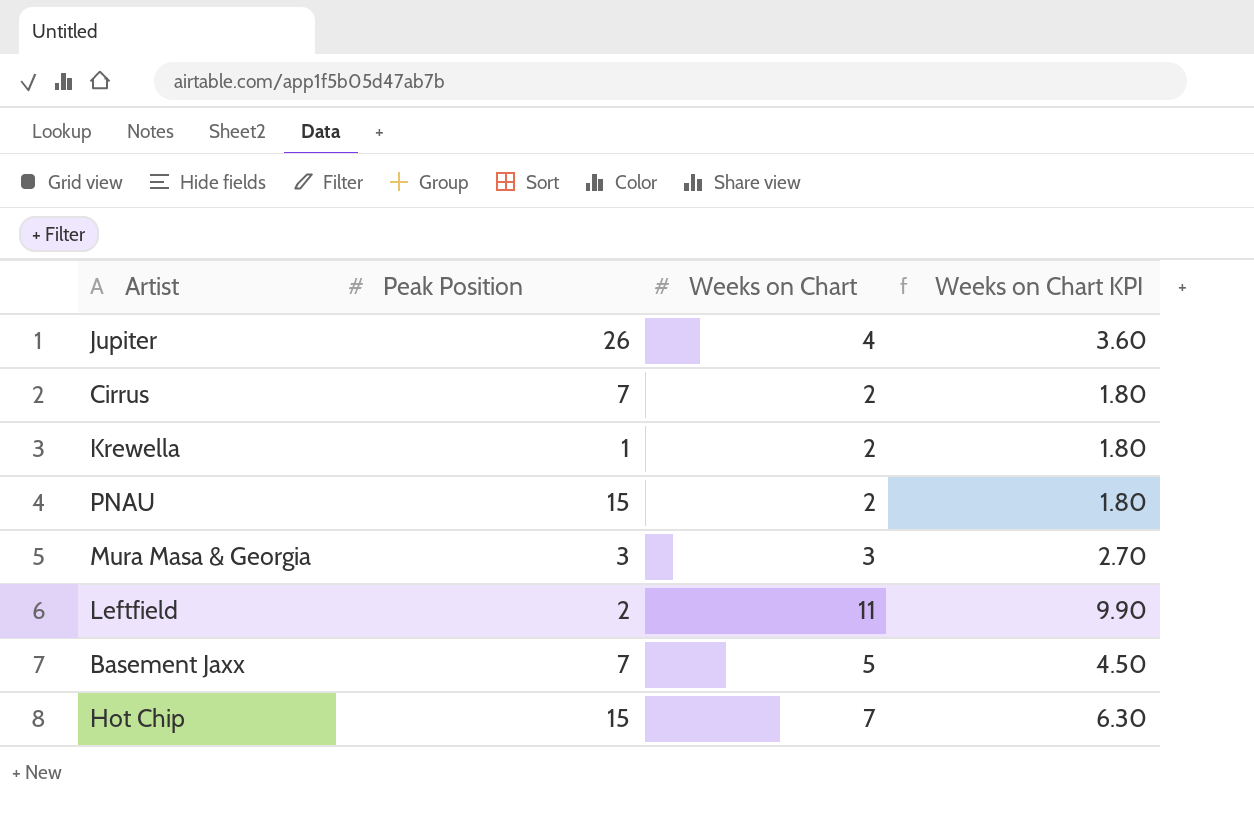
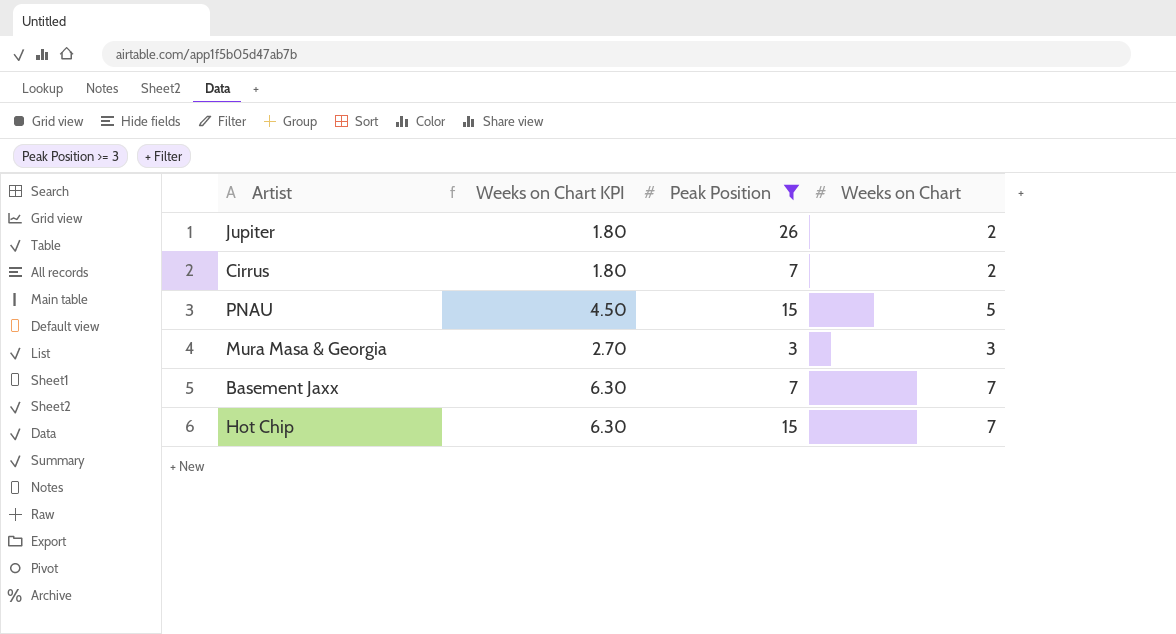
filter: none -> Peak Position >= 3
column Weeks on Chart KPI | position: 4 -> 2
Jupiter | Weeks on Chart KPI: 3.60 -> 1.80
Jupiter | Weeks on Chart: 4 -> 2
PNAU | Weeks on Chart KPI: 1.80 -> 4.50
PNAU | Weeks on Chart: 2 -> 5
Basement Jaxx | Weeks on Chart KPI: 4.50 -> 6.30
Basement Jaxx | Weeks on Chart: 5 -> 7

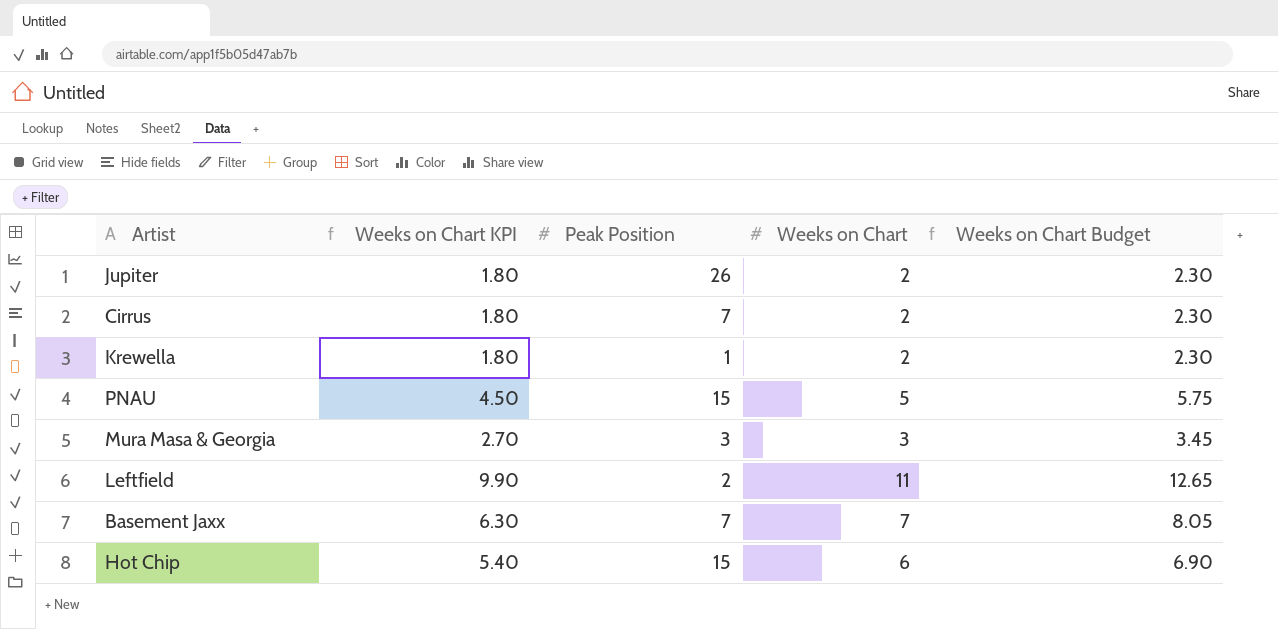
filter: Peak Position >= 3 -> none
column Weeks on Chart Budget | formula: none -> [Weeks on Chart] * 1.15
Hot Chip | Weeks on Chart KPI: 6.30 -> 5.40
Hot Chip | Weeks on Chart: 7 -> 6

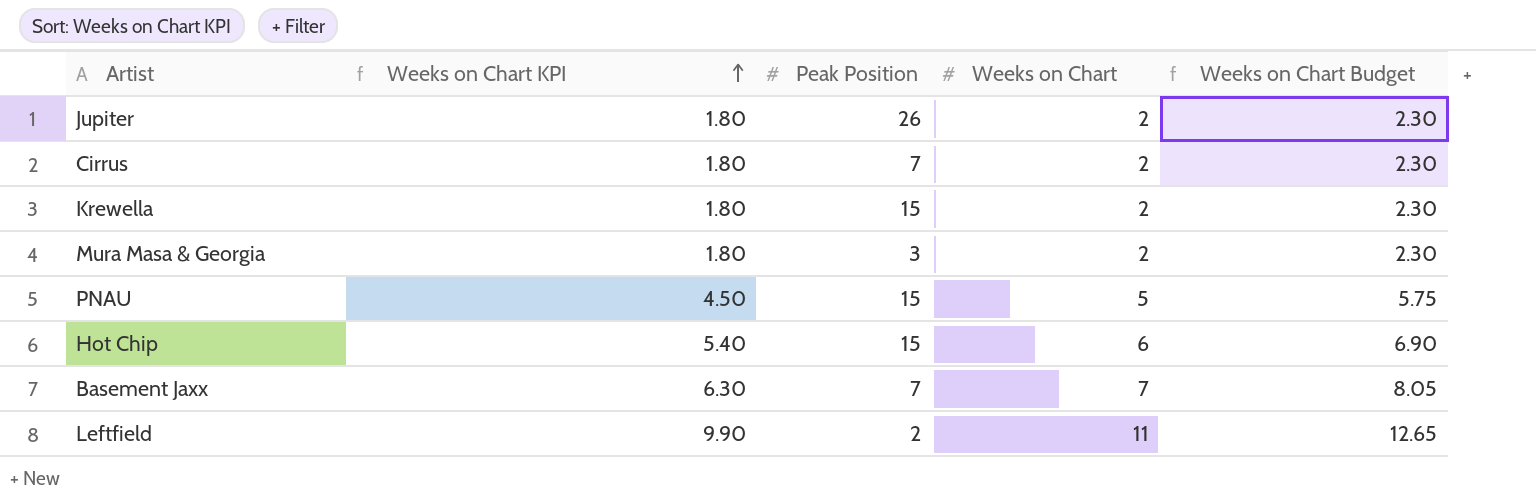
row order: none -> Weeks on Chart KPI ascending
Krewella | Peak Position: 1 -> 15
Mura Masa & Georgia | Weeks on Chart KPI: 2.70 -> 1.80
Mura Masa & Georgia | Weeks on Chart: 3 -> 2
Mura Masa & Georgia | Weeks on Chart Budget: 3.45 -> 2.30

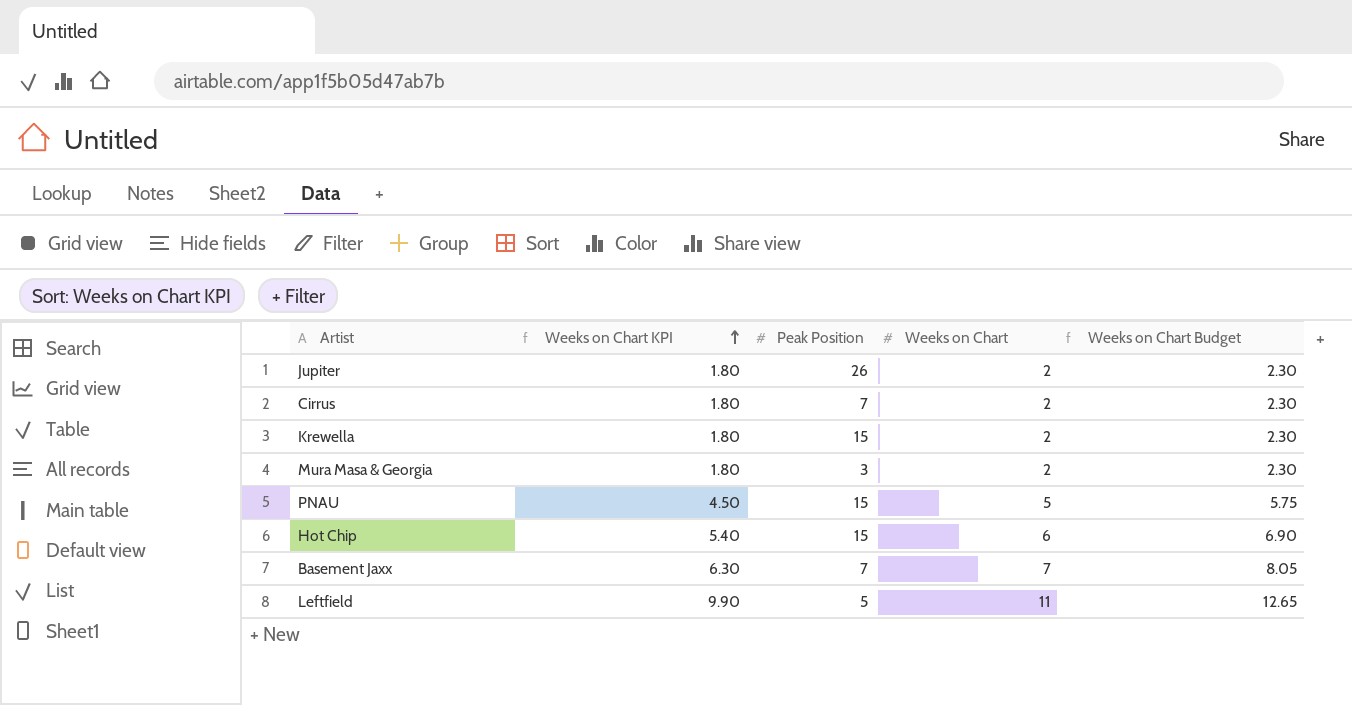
Leftfield | Peak Position: 2 -> 5

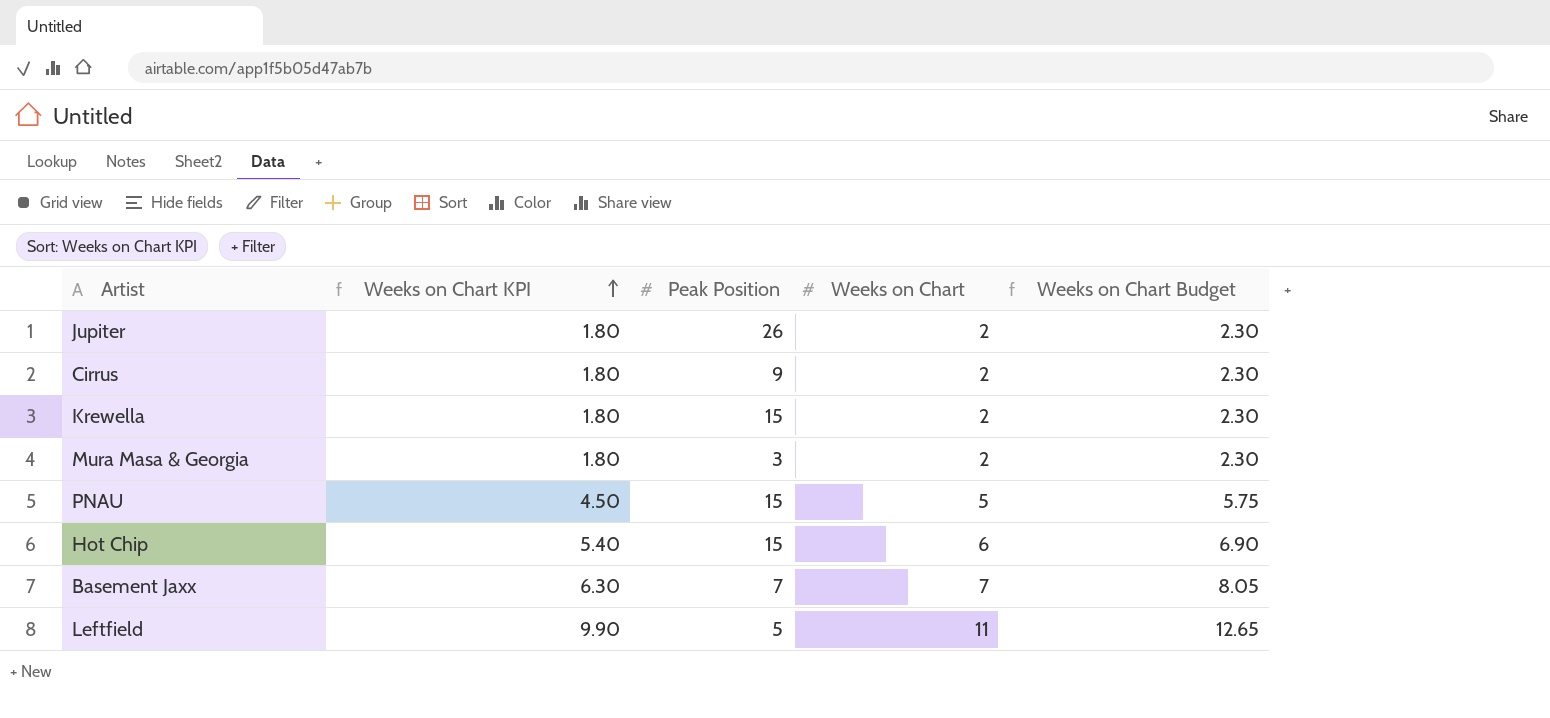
Cirrus | Peak Position: 7 -> 9

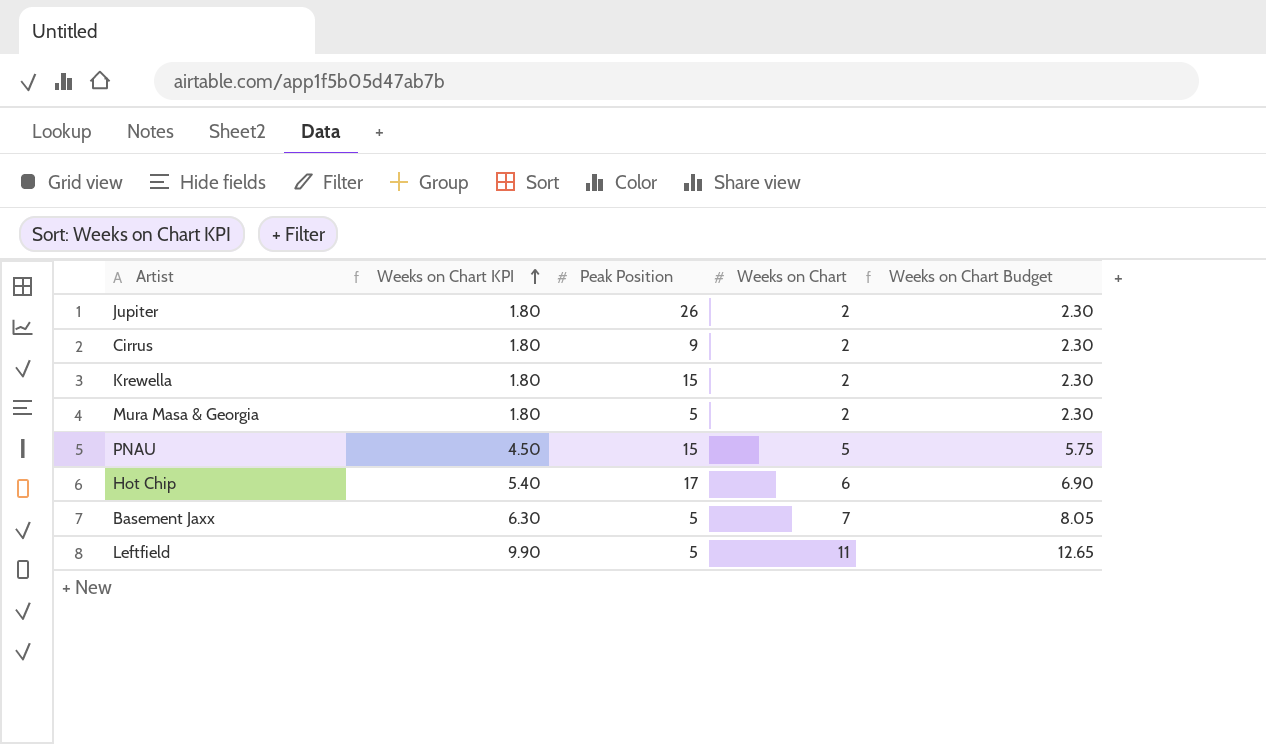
Mura Masa & Georgia | Peak Position: 3 -> 5
Hot Chip | Peak Position: 15 -> 17
Basement Jaxx | Peak Position: 7 -> 5

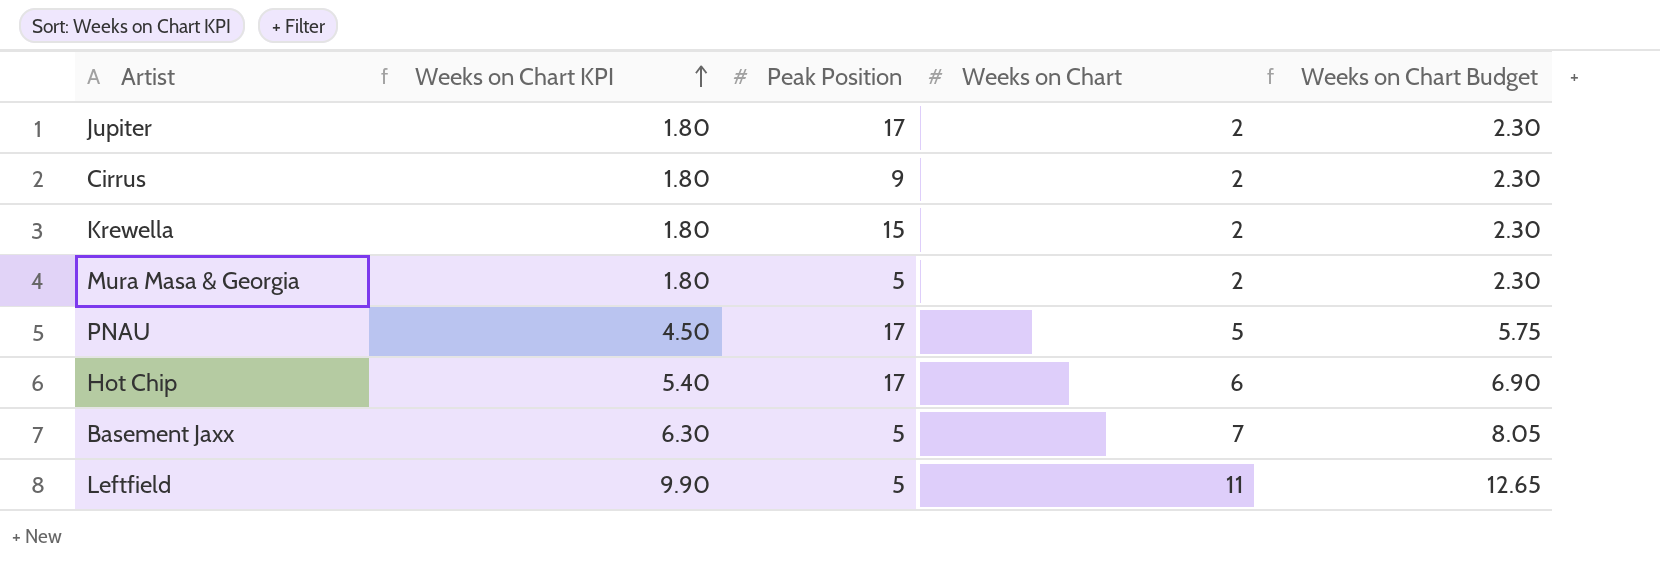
Jupiter | Peak Position: 26 -> 17
PNAU | Peak Position: 15 -> 17

